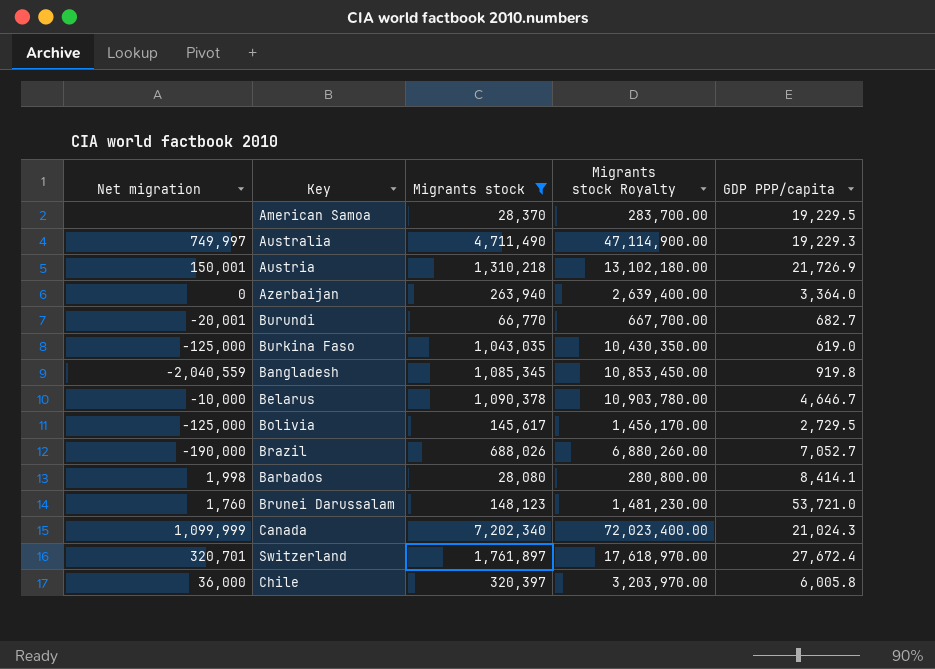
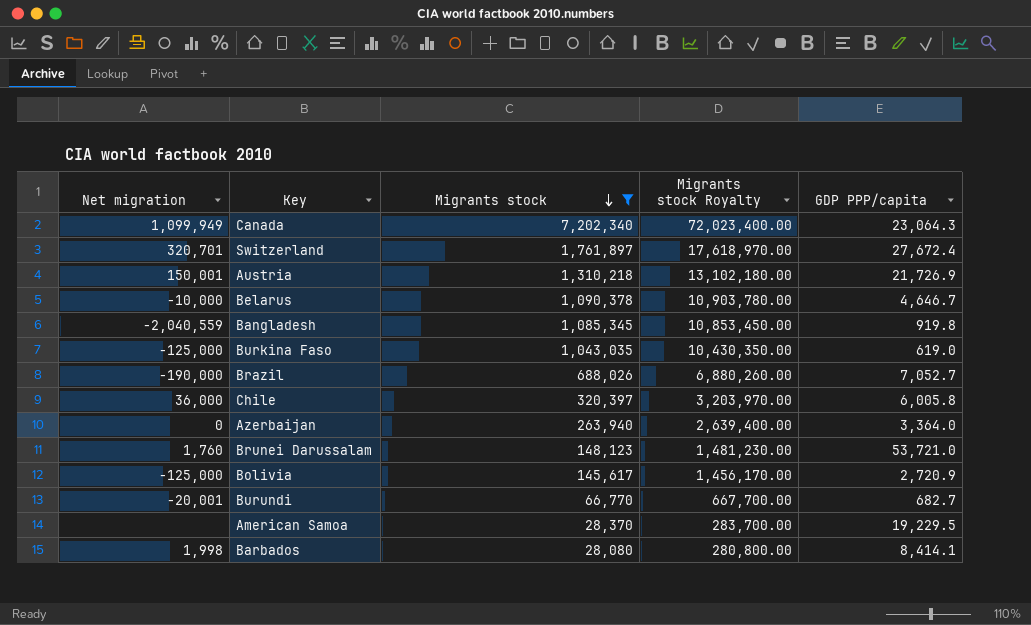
row order: none -> Migrants stock descending
row Australia: 749,997 | 4,711,490 | 47,114,900.00 | 19,229.3 -> none
Canada | Net migration: 1,099,999 -> 1,099,949
Canada | GDP PPP/capita: 21,024.3 -> 23,064.3
Bolivia | GDP PPP/capita: 2,729.5 -> 2,720.9

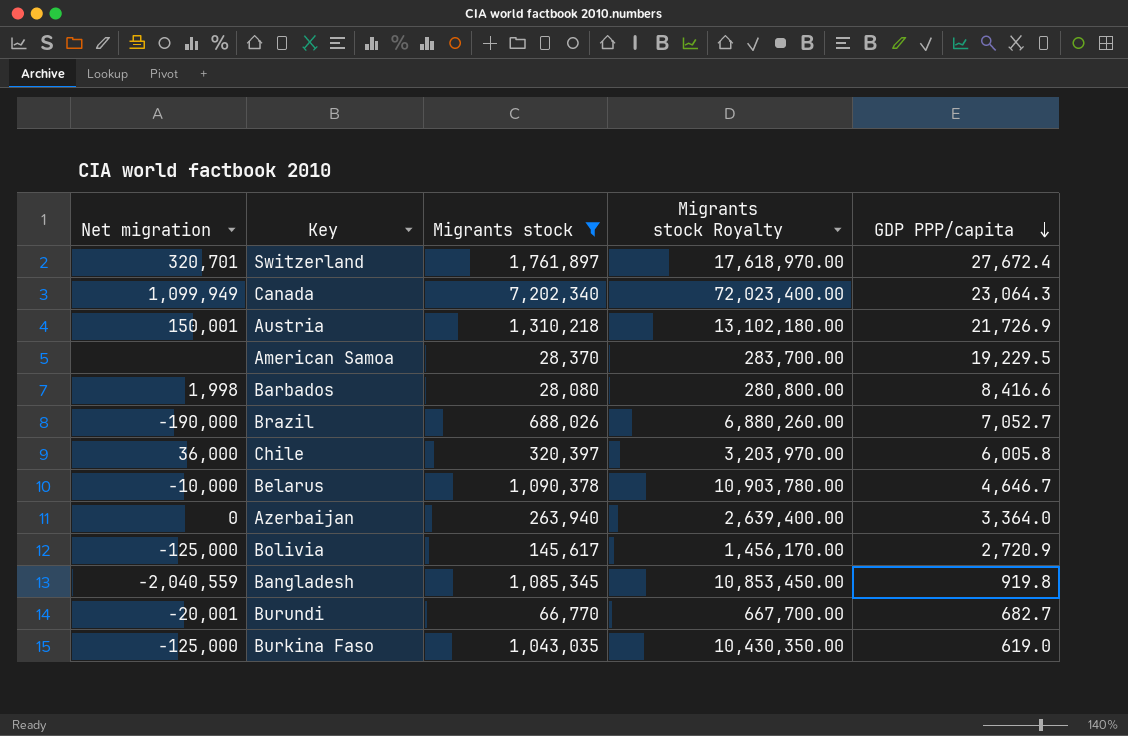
row order: Migrants stock descending -> GDP PPP/capita descending
row Brunei Darussalam: 1,760 | 148,123 | 1,481,230.00 | 53,721.0 -> none
Barbados | GDP PPP/capita: 8,414.1 -> 8,416.6

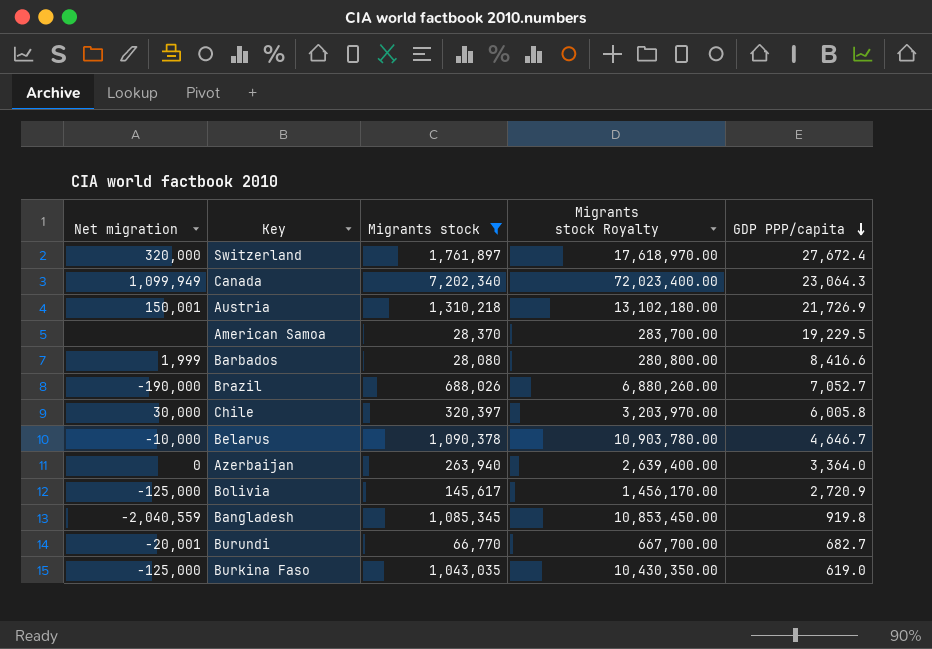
Switzerland | Net migration: 320,701 -> 320,000
Barbados | Net migration: 1,998 -> 1,999
Chile | Net migration: 36,000 -> 30,000

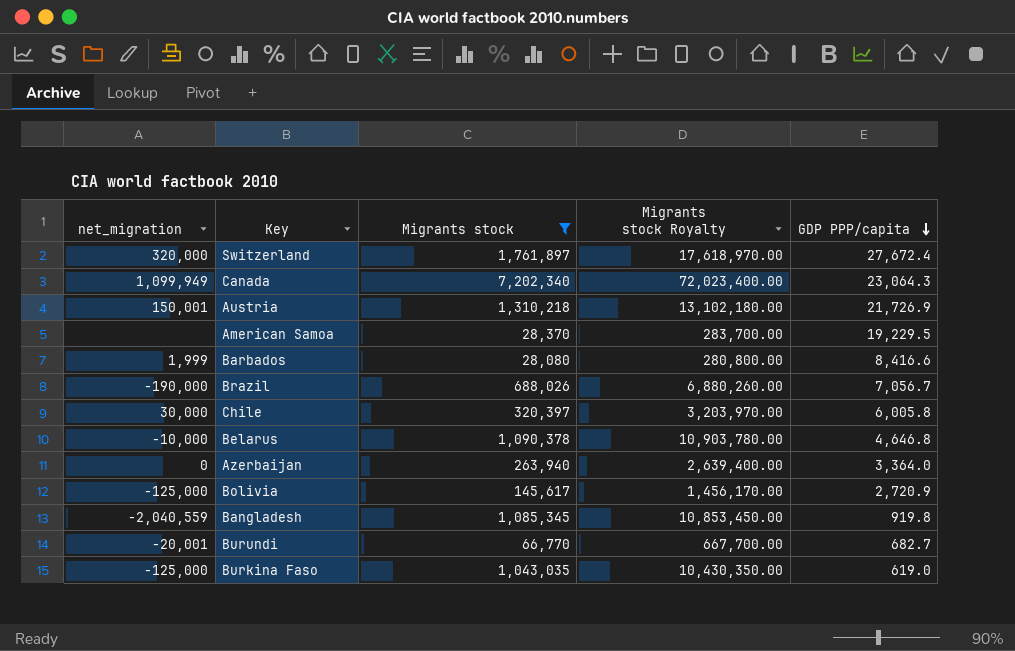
column name: Net migration -> net_migration
Brazil | GDP PPP/capita: 7,052.7 -> 7,056.7
Belarus | GDP PPP/capita: 4,646.7 -> 4,646.8

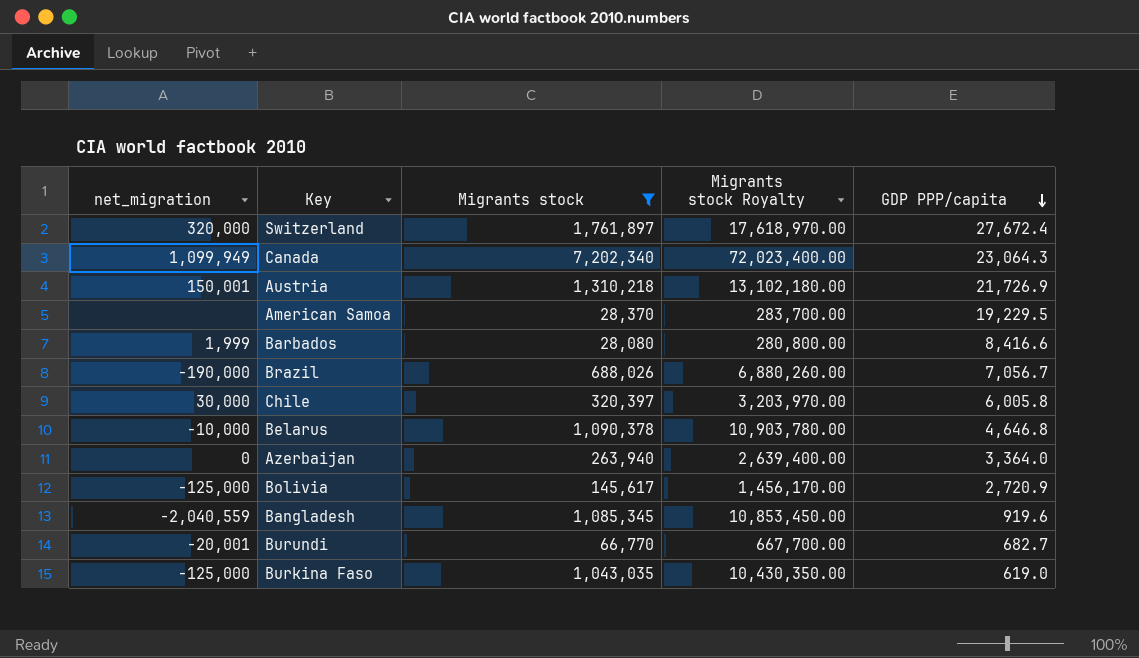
Bangladesh | GDP PPP/capita: 919.8 -> 919.6

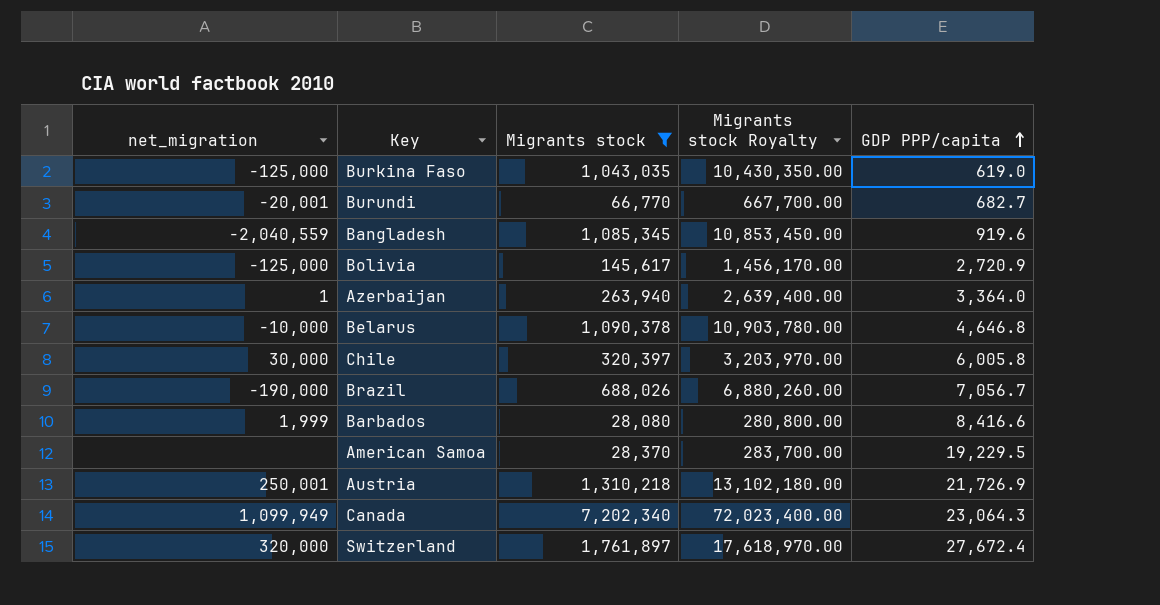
row order: GDP PPP/capita descending -> GDP PPP/capita ascending
Azerbaijan | net_migration: 0 -> 1
Austria | net_migration: 150,001 -> 250,001

